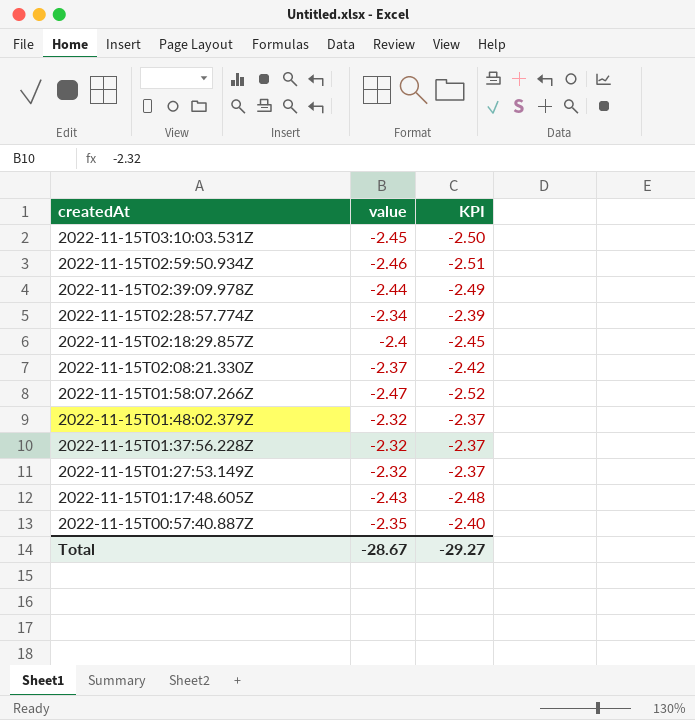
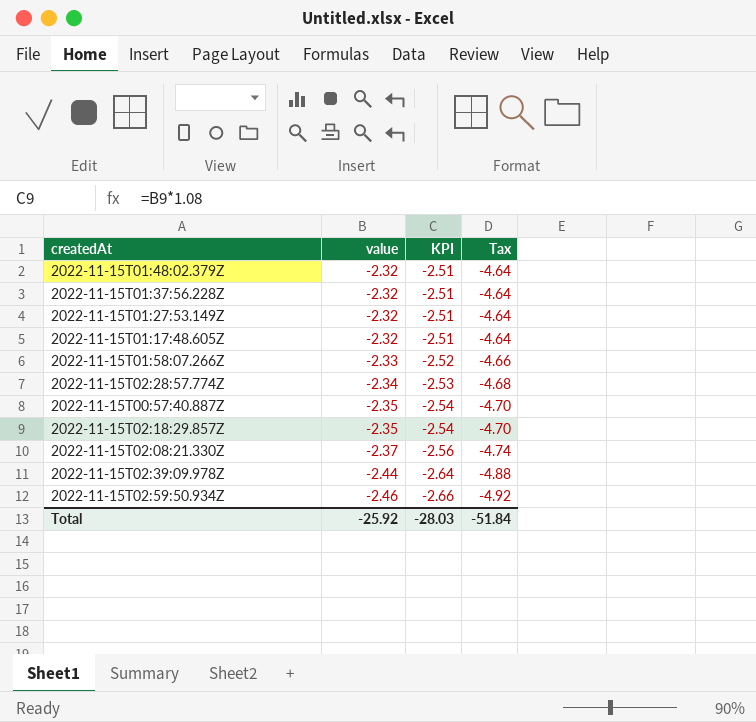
row order: createdAt descending -> value descending
column KPI | formula: [value] * 1.02 -> [value] * 1.08
column Tax | formula: none -> [value] * 2
row 2022-11-15T03:10:03.531Z: -2.45 | -2.50 -> none
2022-11-15T01:17:48.605Z | value: -2.43 -> -2.32
2022-11-15T01:58:07.266Z | value: -2.47 -> -2.33
2022-11-15T02:18:29.857Z | value: -2.4 -> -2.35
Total | value: -28.67 -> -25.92
Total | KPI: -29.27 -> -28.03

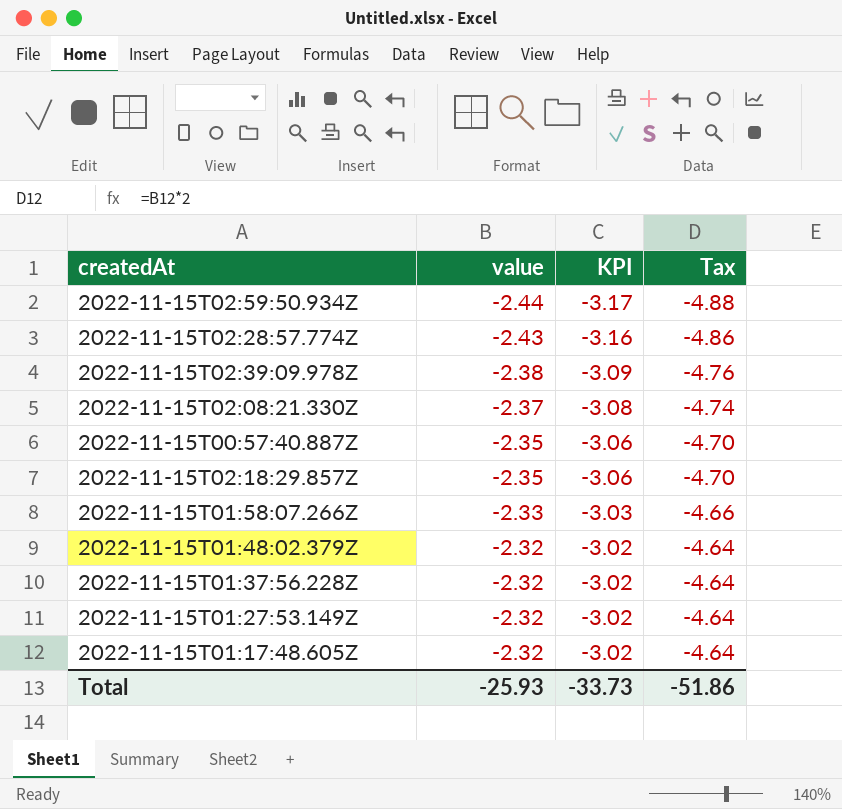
row order: value descending -> value ascending
column KPI | formula: [value] * 1.08 -> [value] * 1.3
2022-11-15T02:59:50.934Z | value: -2.46 -> -2.44
2022-11-15T02:59:50.934Z | Tax: -4.92 -> -4.88
2022-11-15T02:28:57.774Z | value: -2.34 -> -2.43
2022-11-15T02:28:57.774Z | Tax: -4.68 -> -4.86
2022-11-15T02:39:09.978Z | value: -2.44 -> -2.38
2022-11-15T02:39:09.978Z | Tax: -4.88 -> -4.76
Total | value: -25.92 -> -25.93
Total | KPI: -28.03 -> -33.73
Total | Tax: -51.84 -> -51.86

